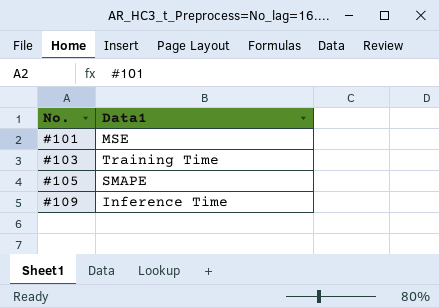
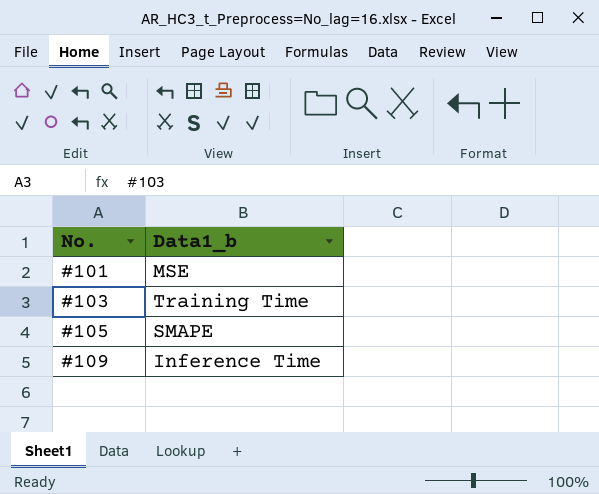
column name: Data1 -> Data1_b

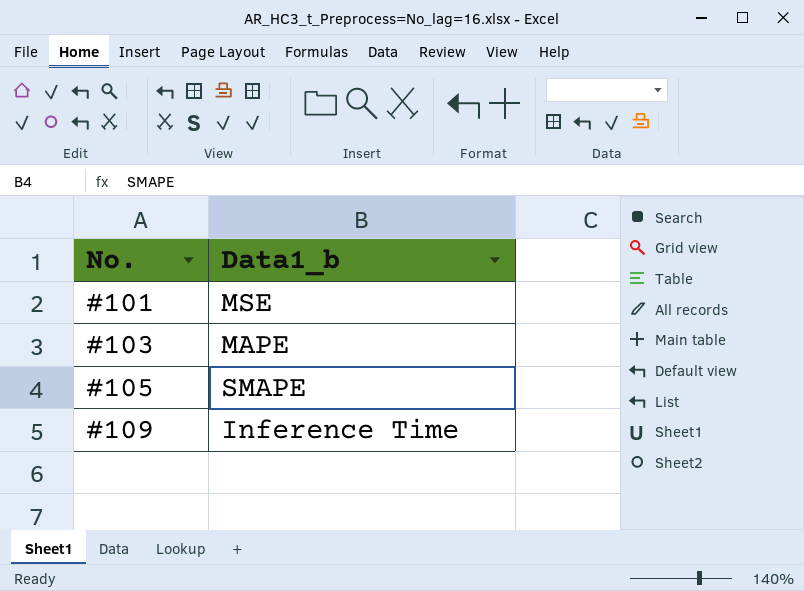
#103 | Data1_b: Training Time -> MAPE

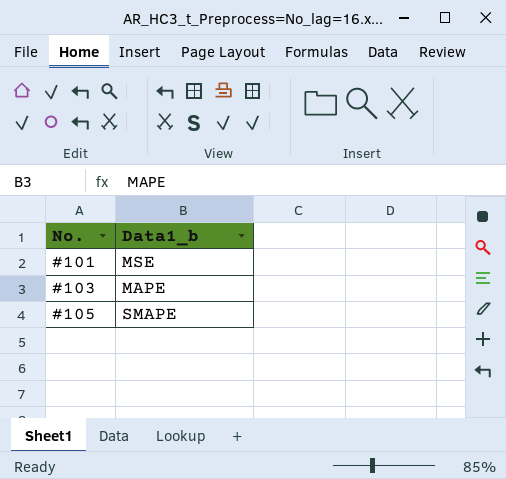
row #109: Inference Time -> none

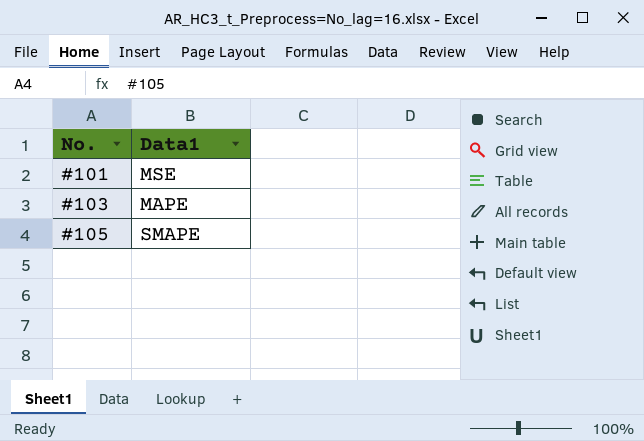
column name: Data1_b -> Data1

